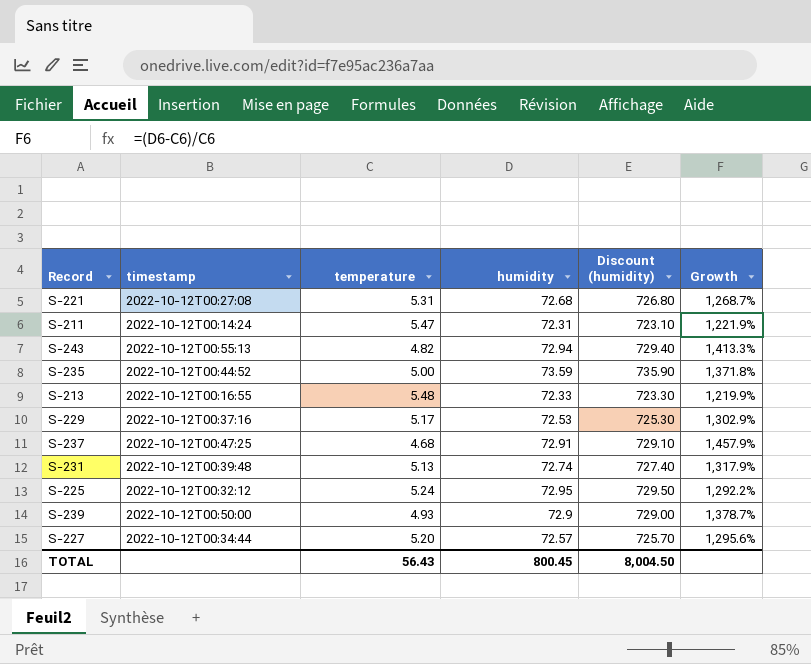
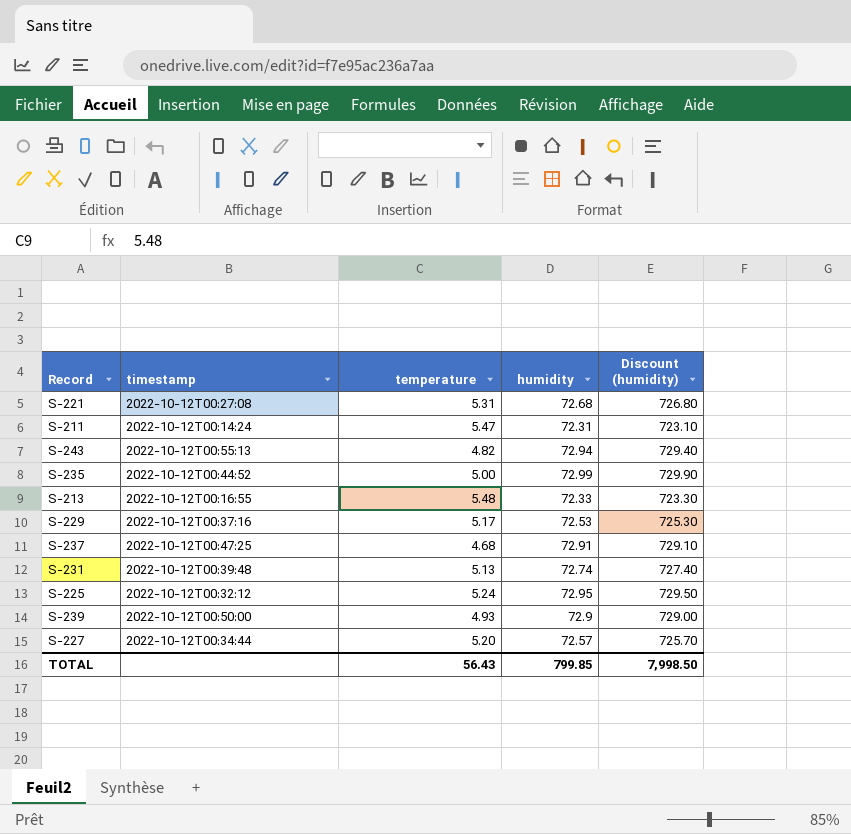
column Growth | formula: ([humidity] - [temperature]) / [temperature] -> none
S-235 | humidity: 73.59 -> 72.99
S-235 | Discount (humidity): 735.90 -> 729.90
TOTAL | humidity: 800.45 -> 799.85
TOTAL | Discount (humidity): 8,004.50 -> 7,998.50

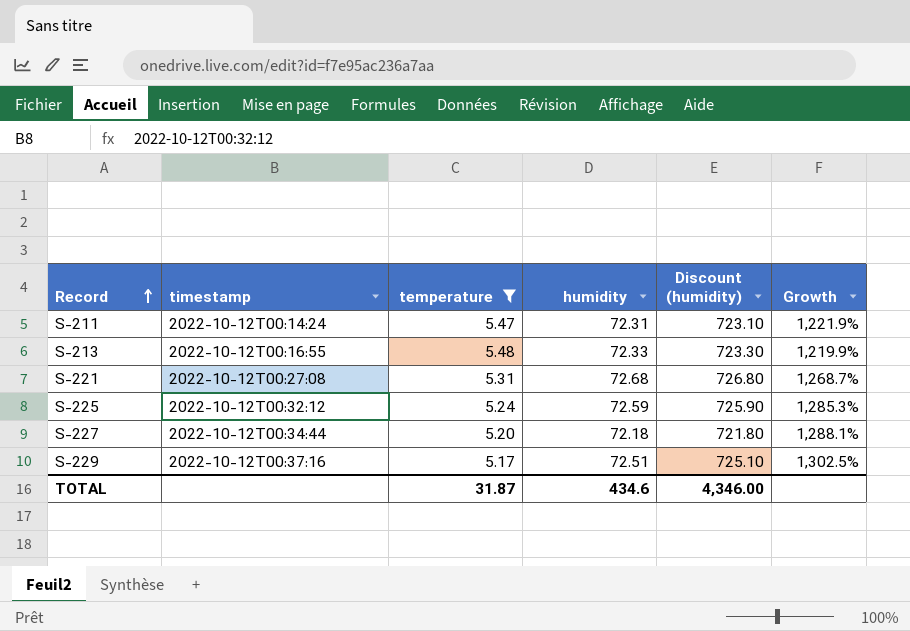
filter: none -> temperature >= 5.17
row order: none -> Record ascending
column Growth | formula: none -> ([humidity] - [temperature]) / [temperature]
S-225 | humidity: 72.95 -> 72.59
S-225 | Discount (humidity): 729.50 -> 725.90
S-227 | humidity: 72.57 -> 72.18
S-227 | Discount (humidity): 725.70 -> 721.80
S-229 | humidity: 72.53 -> 72.51
S-229 | Discount (humidity): 725.30 -> 725.10
TOTAL | temperature: 56.43 -> 31.87
TOTAL | humidity: 799.85 -> 434.6
TOTAL | Discount (humidity): 7,998.50 -> 4,346.00

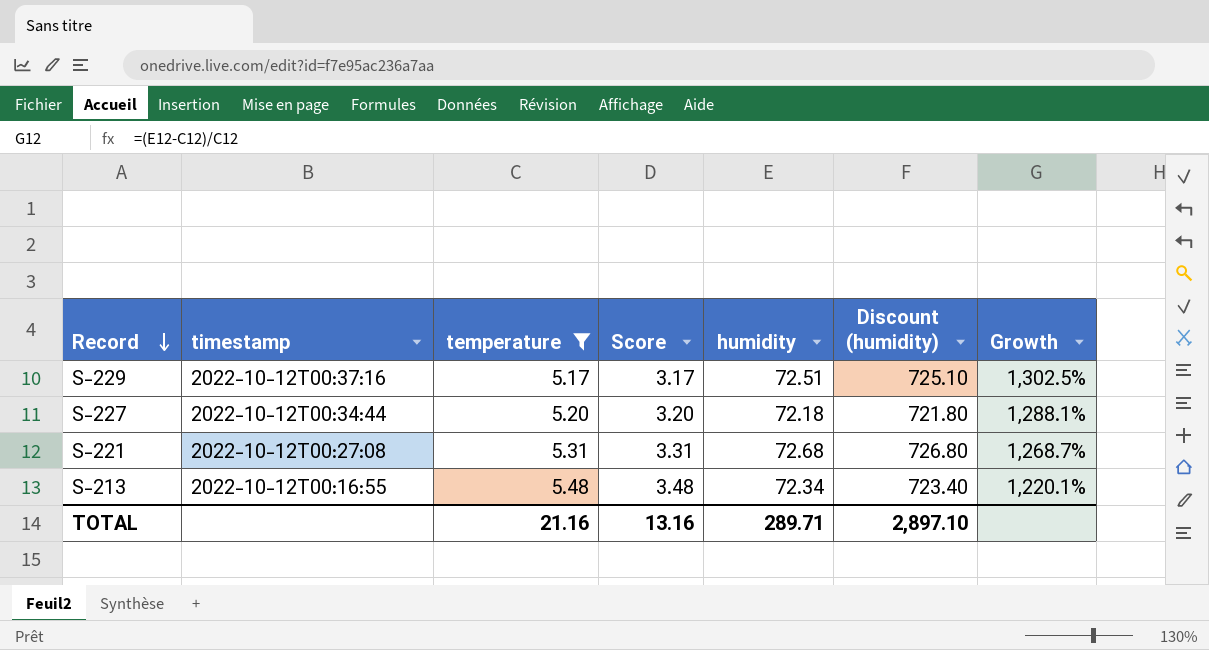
row order: Record ascending -> Record descending
column Score | formula: none -> [temperature] - 2
row S-211: 2022-10-12T00:14:24 | 5.47 | 72.31 | 723.10 | 1,221.9% -> none
row S-225: 2022-10-12T00:32:12 | 5.24 | 72.59 | 725.90 | 1,285.3% -> none
S-213 | humidity: 72.33 -> 72.34
S-213 | Discount (humidity): 723.30 -> 723.40
S-213 | Growth: 1,219.9% -> 1,220.1%
TOTAL | temperature: 31.87 -> 21.16
TOTAL | humidity: 434.6 -> 289.71
TOTAL | Discount (humidity): 4,346.00 -> 2,897.10

